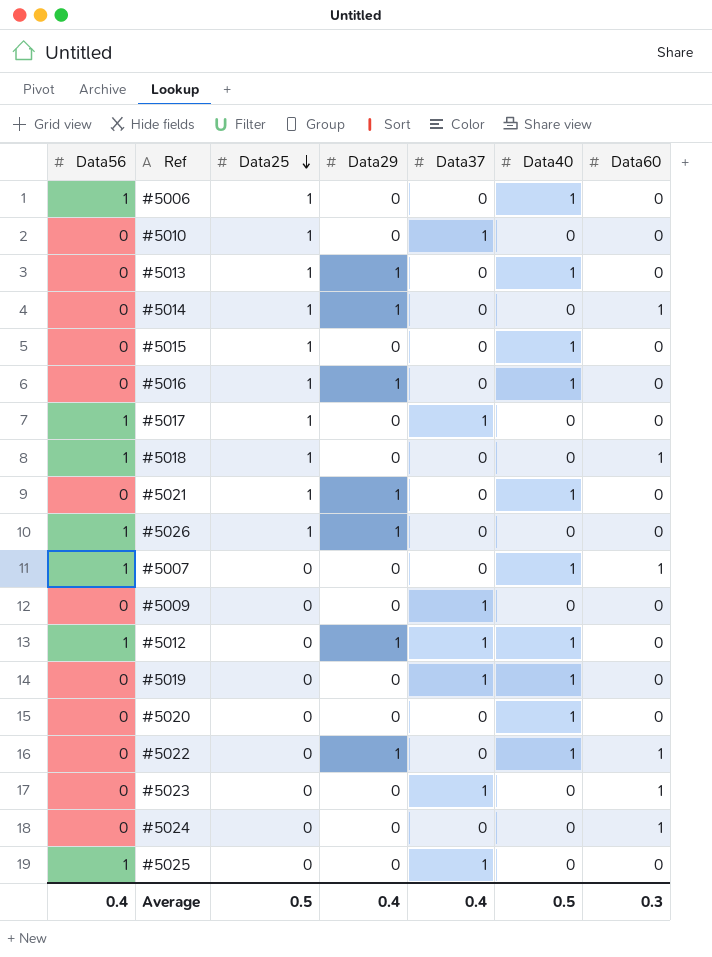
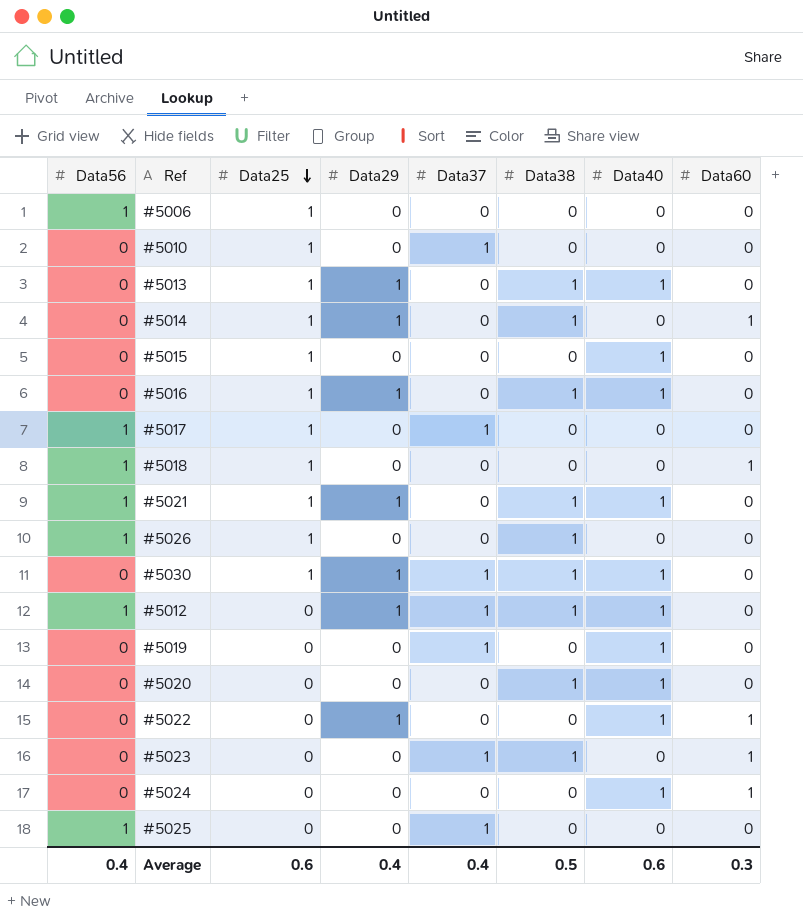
column Data38 | position: none -> 6
row #5007: 1 | 0 | 0 | 0 | 1 | 1 -> none
row #5009: 0 | 0 | 0 | 1 | 0 | 0 -> none
#5006 | Data40: 1 -> 0
#5021 | Data56: 0 -> 1
#5026 | Data29: 1 -> 0
row #5030: none -> 0 | 1 | 1 | 1 | 1 | 1 | 0
#5024 | Data40: 0 -> 1
Average | Data25: 0.5 -> 0.6
Average | Data40: 0.5 -> 0.6

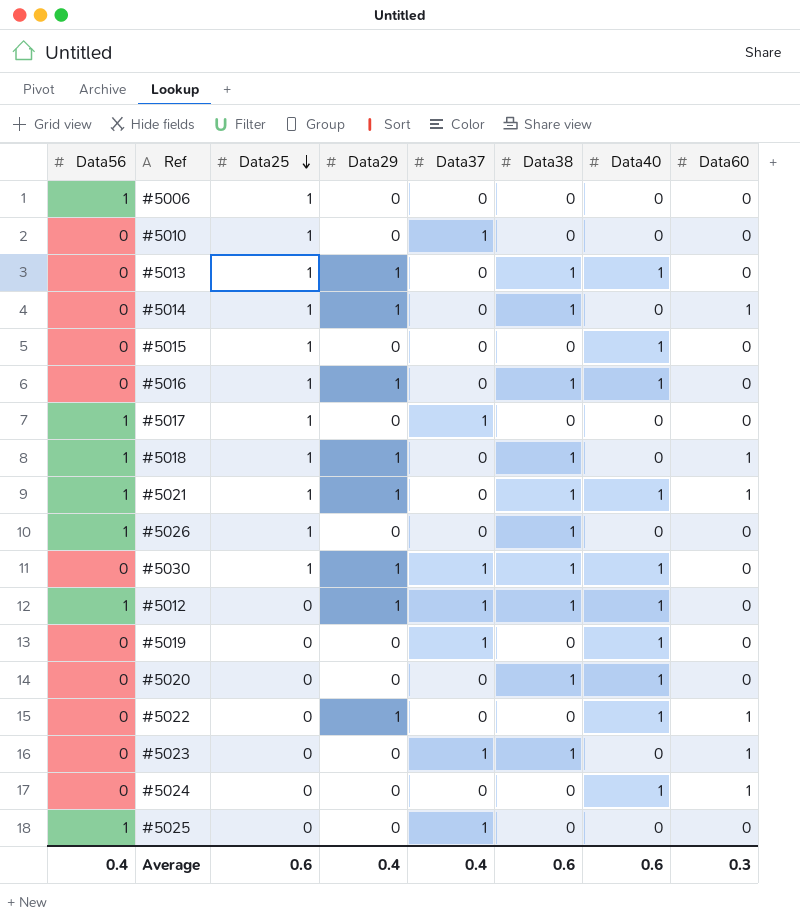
#5018 | Data29: 0 -> 1
#5018 | Data38: 0 -> 1
#5021 | Data60: 0 -> 1
Average | Data38: 0.5 -> 0.6

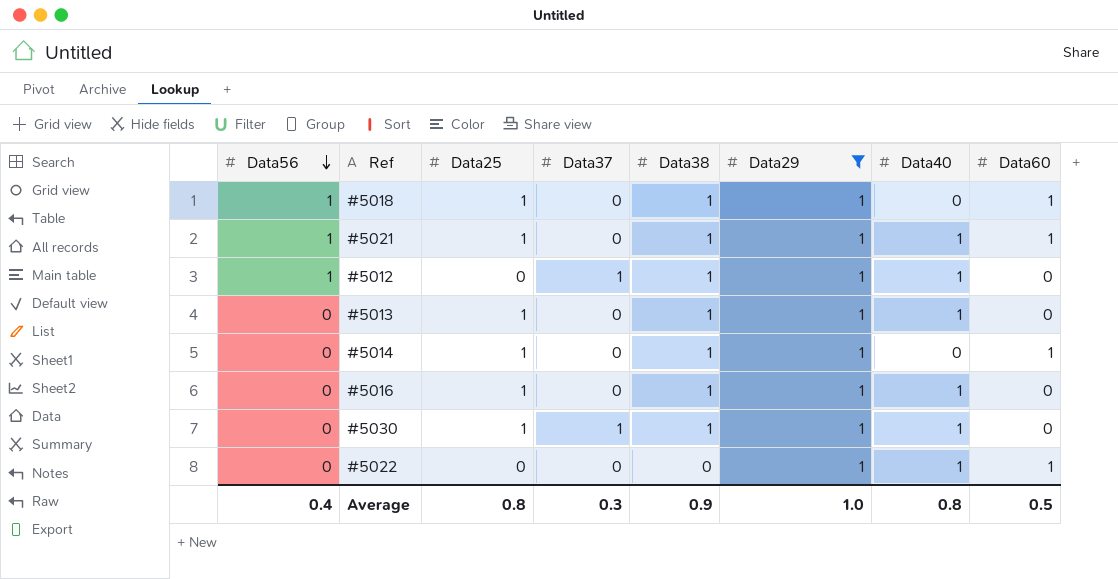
filter: none -> Data29 = 1
row order: Data25 descending -> Data56 descending
column Data29 | position: 4 -> 6
Average | Data25: 0.6 -> 0.8
Average | Data37: 0.4 -> 0.3
Average | Data38: 0.6 -> 0.9
Average | Data29: 0.4 -> 1.0
Average | Data40: 0.6 -> 0.8
Average | Data60: 0.3 -> 0.5

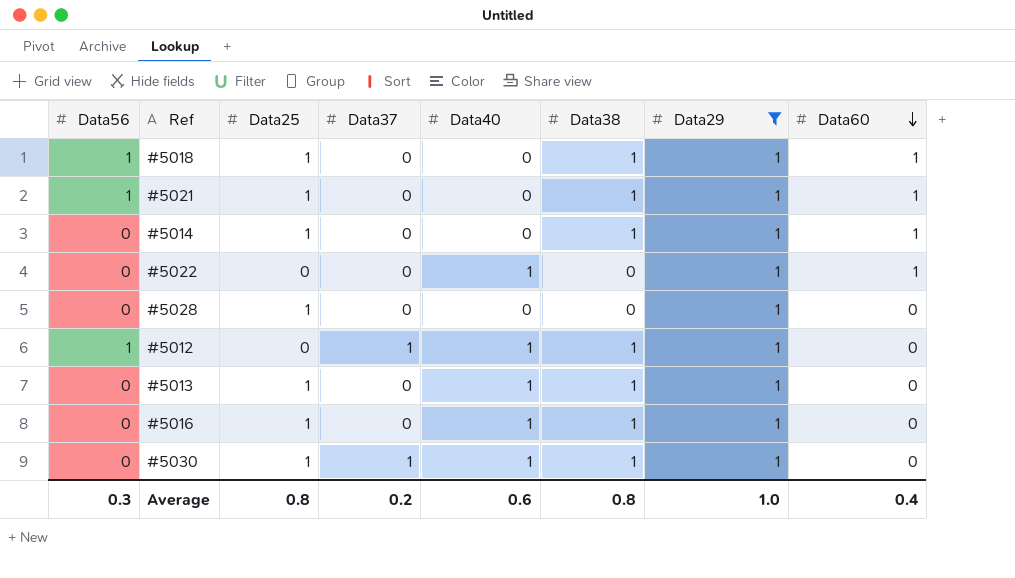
row order: Data56 descending -> Data60 descending
column Data40 | position: 7 -> 5
#5021 | Data40: 1 -> 0
row #5028: none -> 0 | 1 | 0 | 0 | 0 | 1 | 0
Average | Data56: 0.4 -> 0.3
Average | Data37: 0.3 -> 0.2
Average | Data40: 0.8 -> 0.6
Average | Data38: 0.9 -> 0.8
Average | Data60: 0.5 -> 0.4

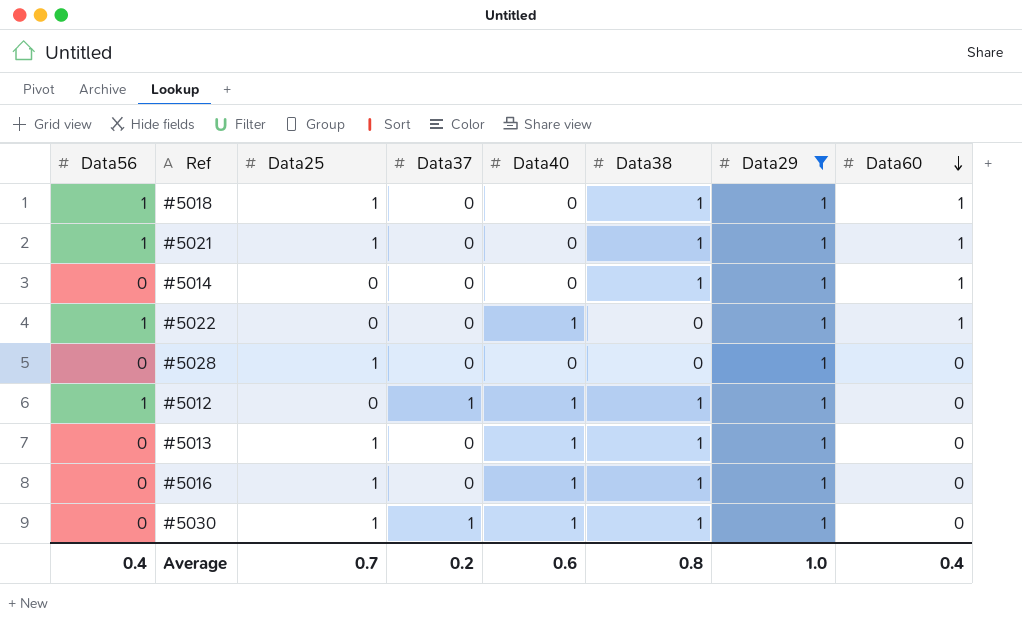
#5014 | Data25: 1 -> 0
#5022 | Data56: 0 -> 1
Average | Data56: 0.3 -> 0.4
Average | Data25: 0.8 -> 0.7

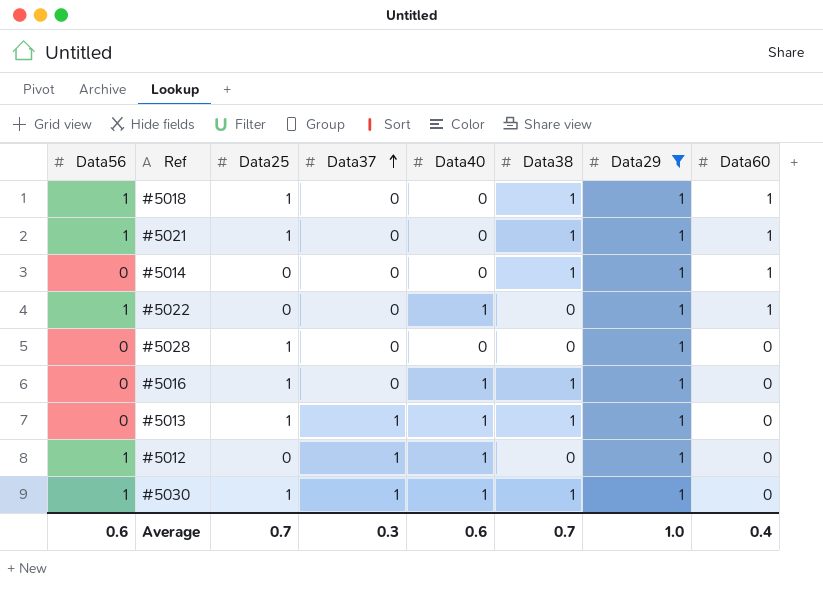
row order: Data60 descending -> Data37 ascending
#5013 | Data37: 0 -> 1
#5012 | Data38: 1 -> 0
#5030 | Data56: 0 -> 1
Average | Data56: 0.4 -> 0.6
Average | Data37: 0.2 -> 0.3
Average | Data38: 0.8 -> 0.7

